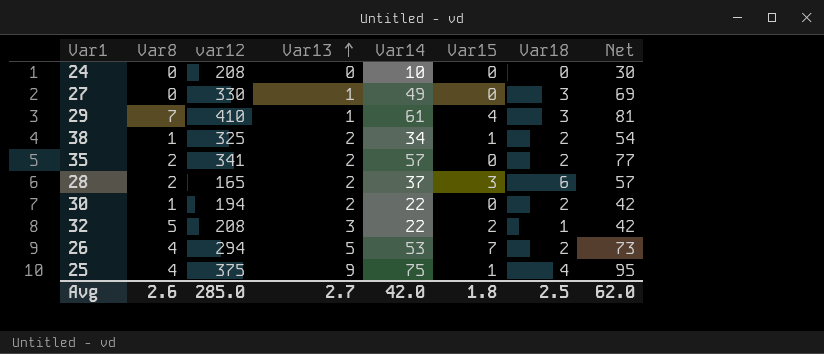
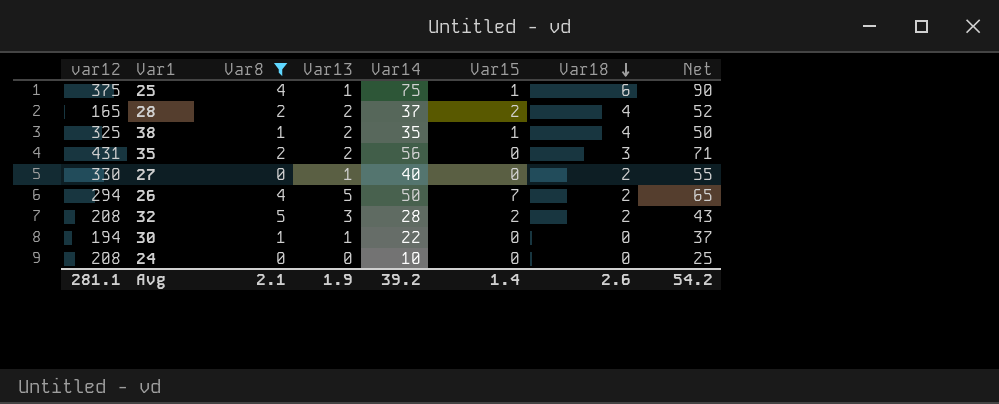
filter: none -> Var8 != 7
row order: Var13 ascending -> Var18 descending
column var12 | position: 3 -> 1
column Net | formula: [Var14] + 20 -> [Var14] + 15
25 | Var13: 9 -> 1
25 | Var18: 4 -> 6
28 | Var15: 3 -> 2
28 | Var18: 6 -> 4
38 | Var14: 34 -> 35
38 | Var18: 2 -> 4
35 | var12: 341 -> 431
35 | Var14: 57 -> 56
35 | Var18: 2 -> 3
27 | Var14: 49 -> 40
27 | Var18: 3 -> 2
26 | Var14: 53 -> 50
32 | Var14: 22 -> 28
32 | Var18: 1 -> 2
30 | Var13: 2 -> 1
30 | Var18: 2 -> 0
Avg | var12: 285.0 -> 281.1
Avg | Var8: 2.6 -> 2.1
Avg | Var13: 2.7 -> 1.9
Avg | Var14: 42.0 -> 39.2
Avg | Var15: 1.8 -> 1.4
Avg | Var18: 2.5 -> 2.6
Avg | Net: 62.0 -> 54.2

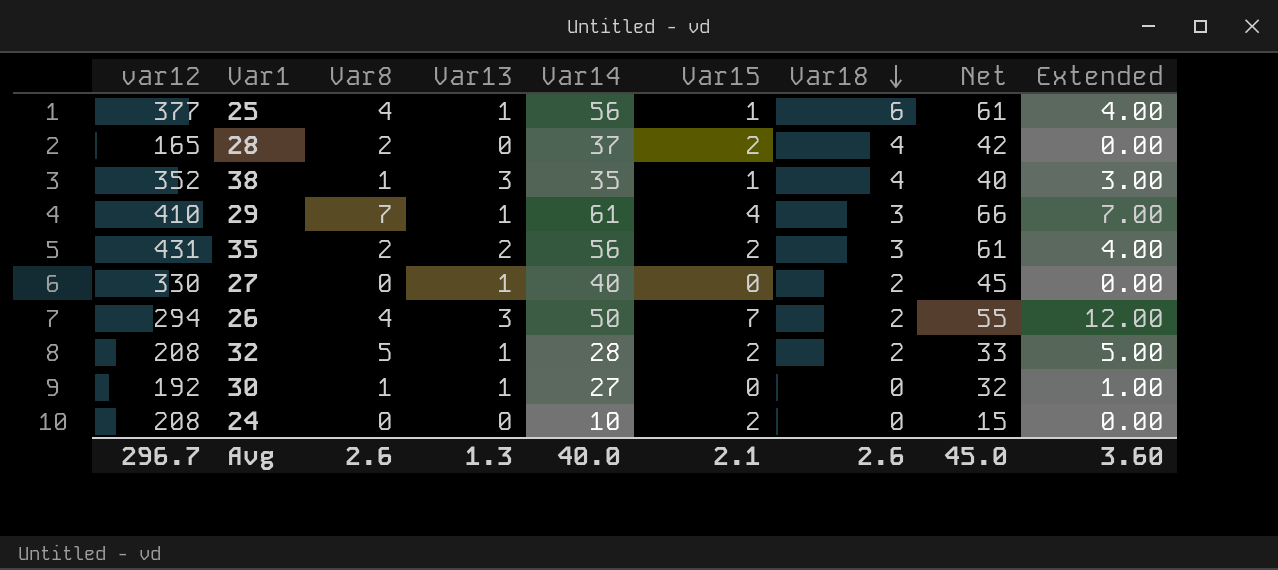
filter: Var8 != 7 -> none
column Net | formula: [Var14] + 15 -> [Var14] + 5
column Extended | formula: none -> [Var8] * [Var13]
25 | var12: 375 -> 377
25 | Var14: 75 -> 56
28 | Var13: 2 -> 0
38 | var12: 325 -> 352
38 | Var13: 2 -> 3
35 | Var15: 0 -> 2
26 | Var13: 5 -> 3
32 | Var13: 3 -> 1
30 | var12: 194 -> 192
30 | Var14: 22 -> 27
24 | Var15: 0 -> 2
Avg | var12: 281.1 -> 296.7
Avg | Var8: 2.1 -> 2.6
Avg | Var13: 1.9 -> 1.3
Avg | Var14: 39.2 -> 40.0
Avg | Var15: 1.4 -> 2.1
Avg | Net: 54.2 -> 45.0

